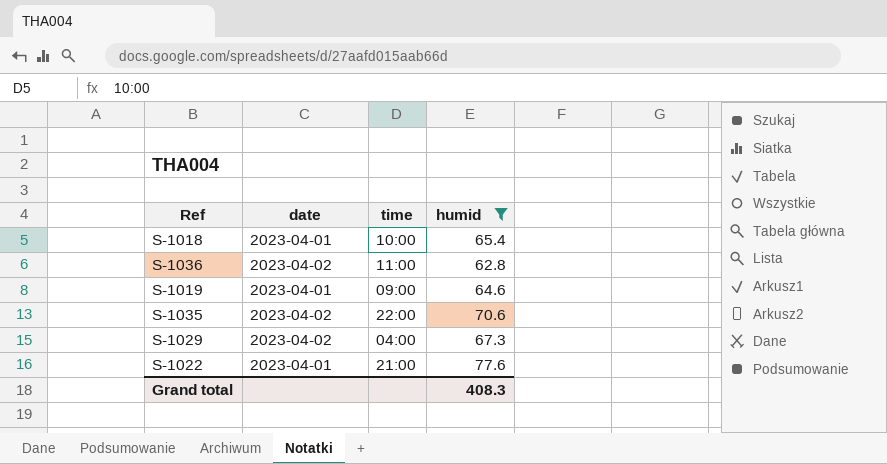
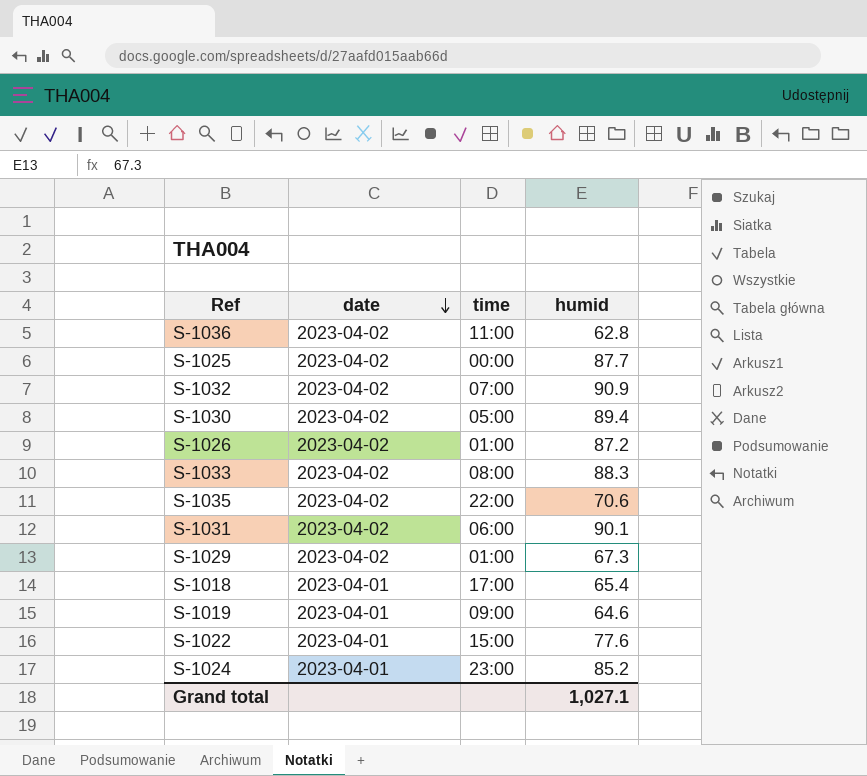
filter: humid <= 77.6 -> none
row order: none -> date descending
S-1029 | time: 04:00 -> 01:00
S-1018 | time: 10:00 -> 17:00
S-1022 | time: 21:00 -> 15:00
Grand total | humid: 408.3 -> 1,027.1

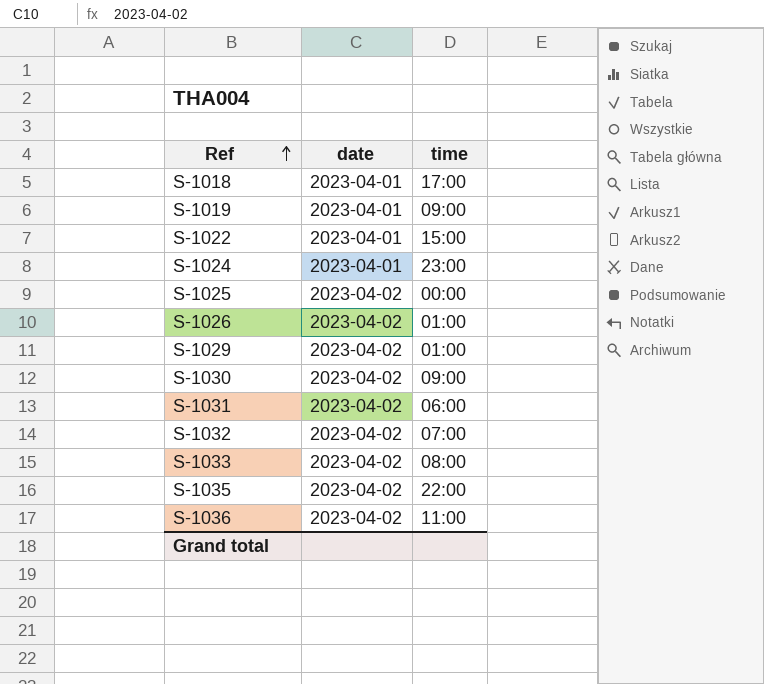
row order: date descending -> Ref ascending
column humid | position: 4 -> none
S-1030 | time: 05:00 -> 09:00

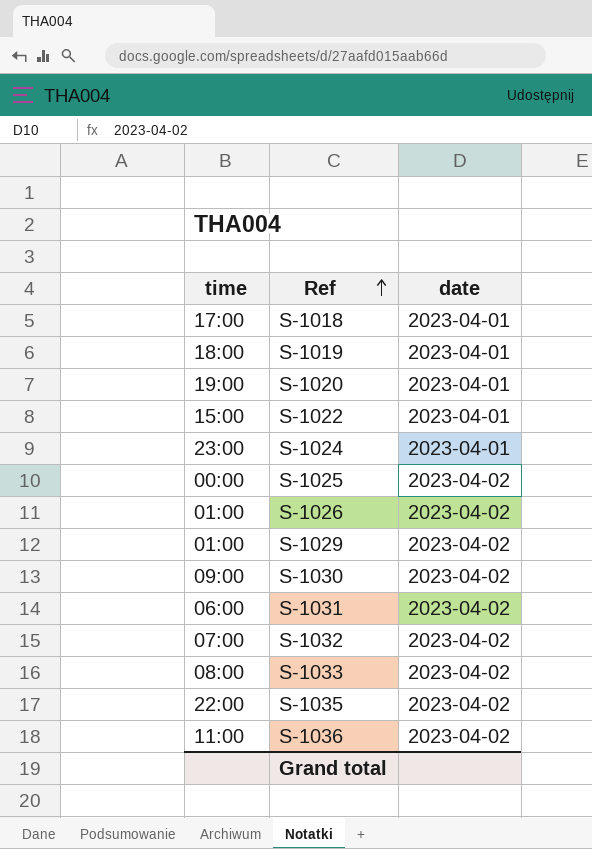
column time | position: 3 -> 1
S-1019 | time: 09:00 -> 18:00
row S-1020: none -> 19:00 | 2023-04-01

